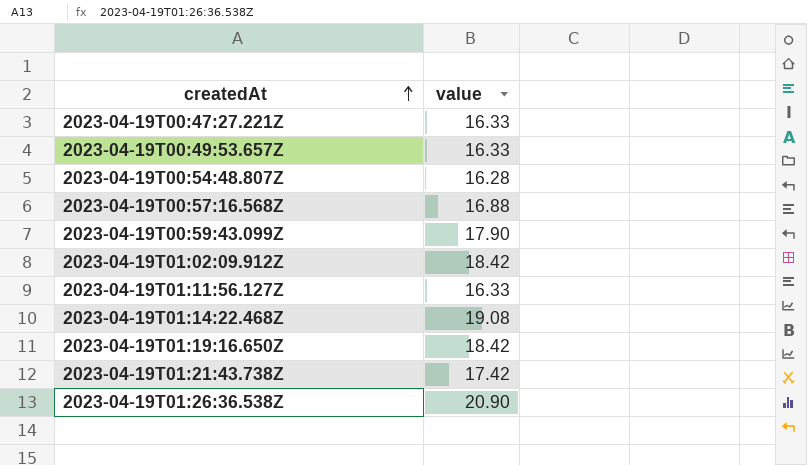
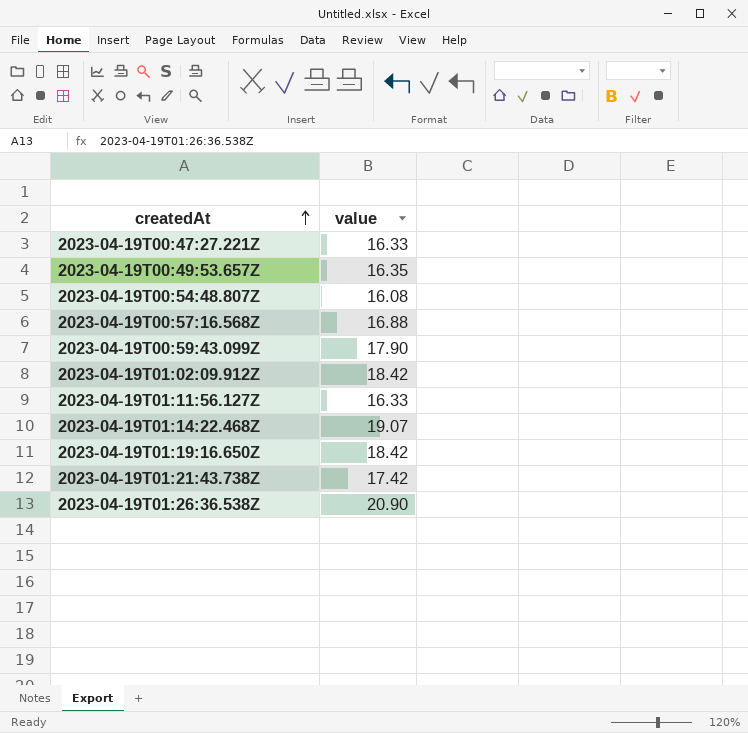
2023-04-19T00:49:53.657Z | value: 16.33 -> 16.35
2023-04-19T00:54:48.807Z | value: 16.28 -> 16.08
2023-04-19T01:14:22.468Z | value: 19.08 -> 19.07

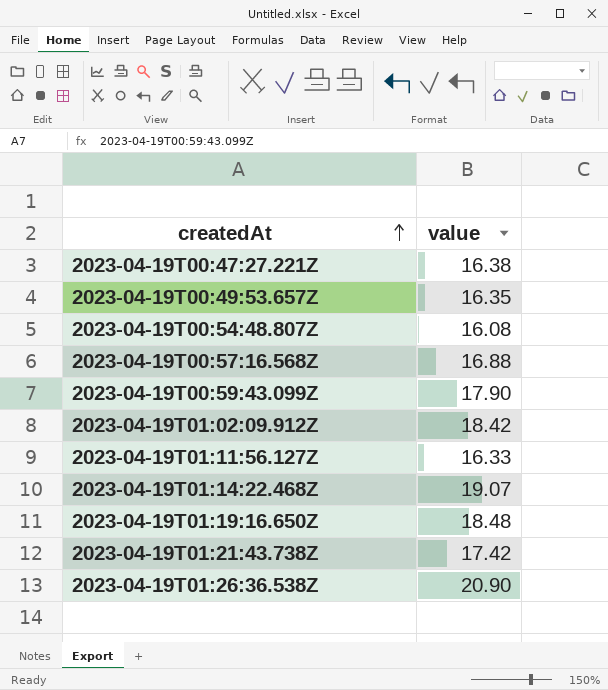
2023-04-19T00:47:27.221Z | value: 16.33 -> 16.38
2023-04-19T01:19:16.650Z | value: 18.42 -> 18.48

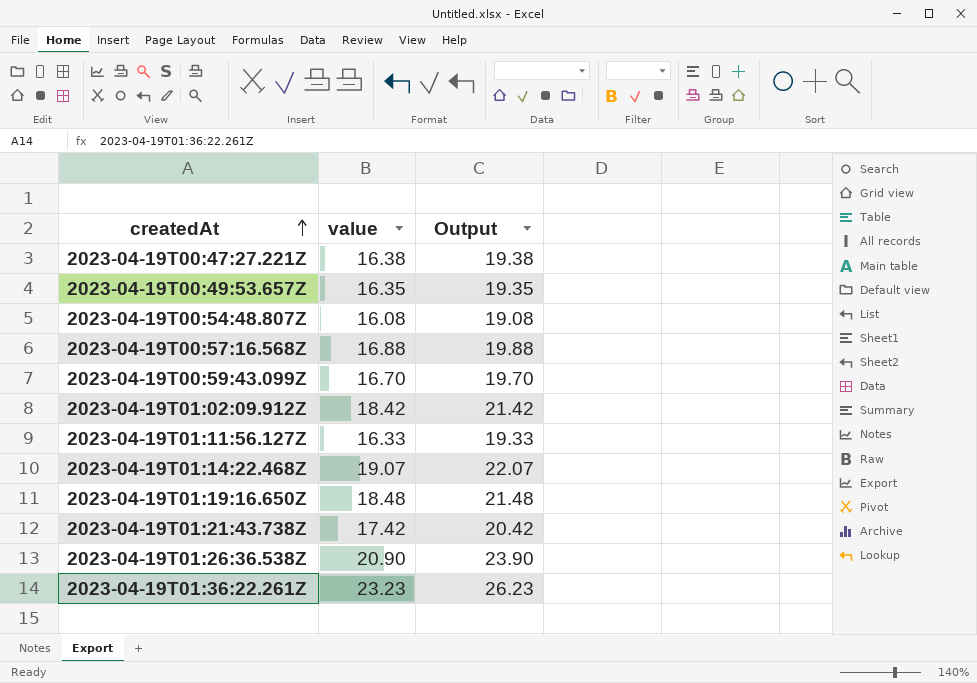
column Output | formula: none -> [value] + 3
2023-04-19T00:59:43.099Z | value: 17.90 -> 16.70
row 2023-04-19T01:36:22.261Z: none -> 23.23 | 26.23

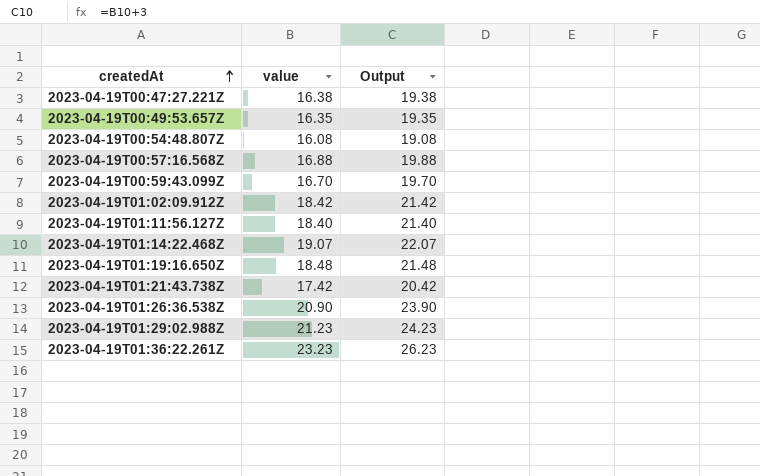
2023-04-19T01:11:56.127Z | value: 16.33 -> 18.40
2023-04-19T01:11:56.127Z | Output: 19.33 -> 21.40
row 2023-04-19T01:29:02.988Z: none -> 21.23 | 24.23

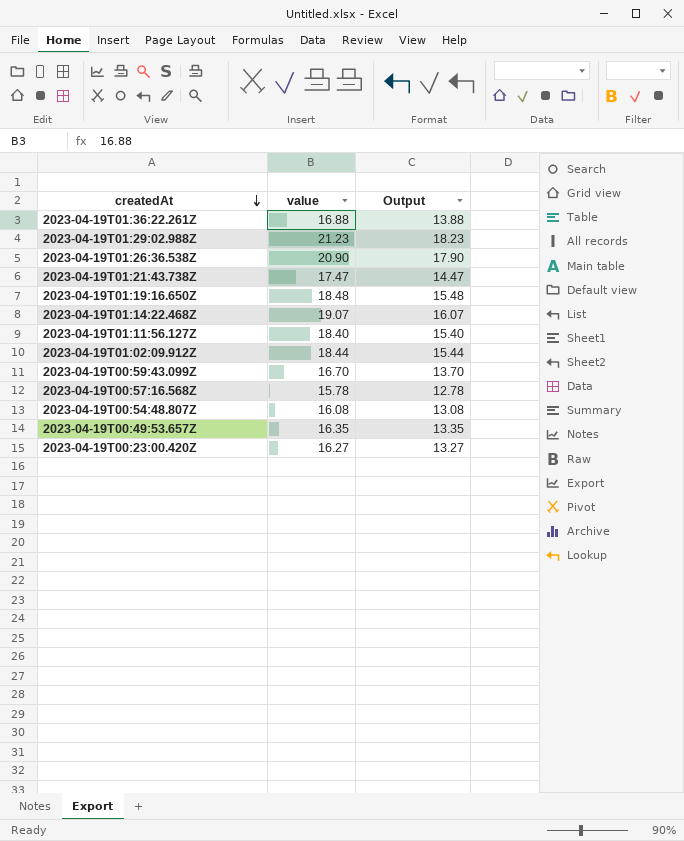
row order: createdAt ascending -> createdAt descending
column Output | formula: [value] + 3 -> [value] - 3
row 2023-04-19T00:47:27.221Z: 16.38 | 19.38 -> none
2023-04-19T01:36:22.261Z | value: 23.23 -> 16.88
2023-04-19T01:21:43.738Z | value: 17.42 -> 17.47
2023-04-19T01:02:09.912Z | value: 18.42 -> 18.44
2023-04-19T00:57:16.568Z | value: 16.88 -> 15.78
row 2023-04-19T00:23:00.420Z: none -> 16.27 | 13.27

